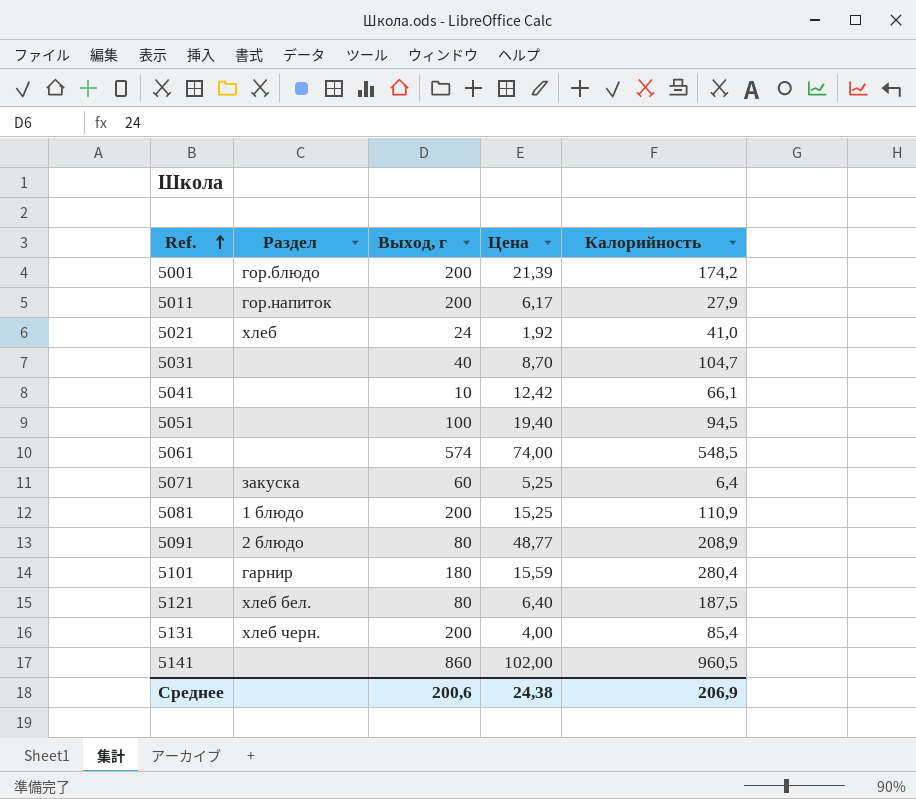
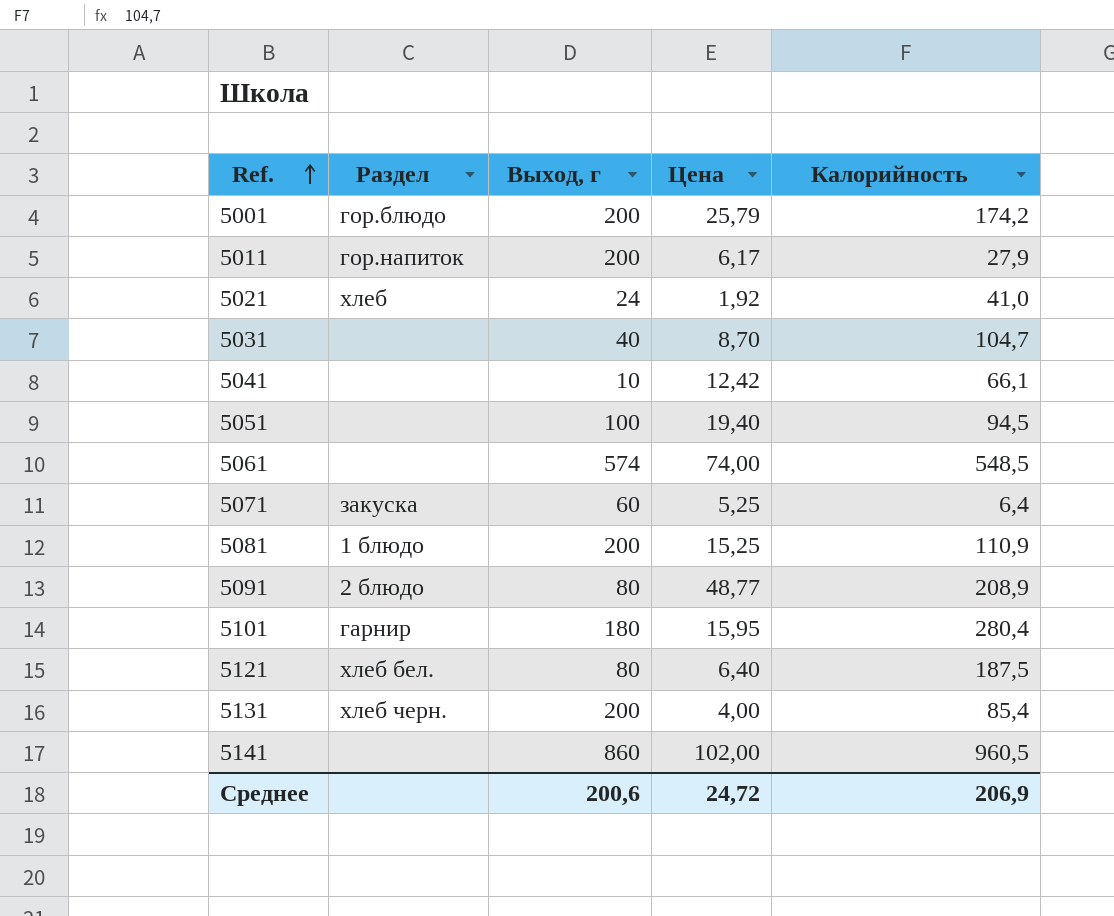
5001 | Цена: 21,39 -> 25,79
5101 | Цена: 15,59 -> 15,95
Среднее | Цена: 24,38 -> 24,72

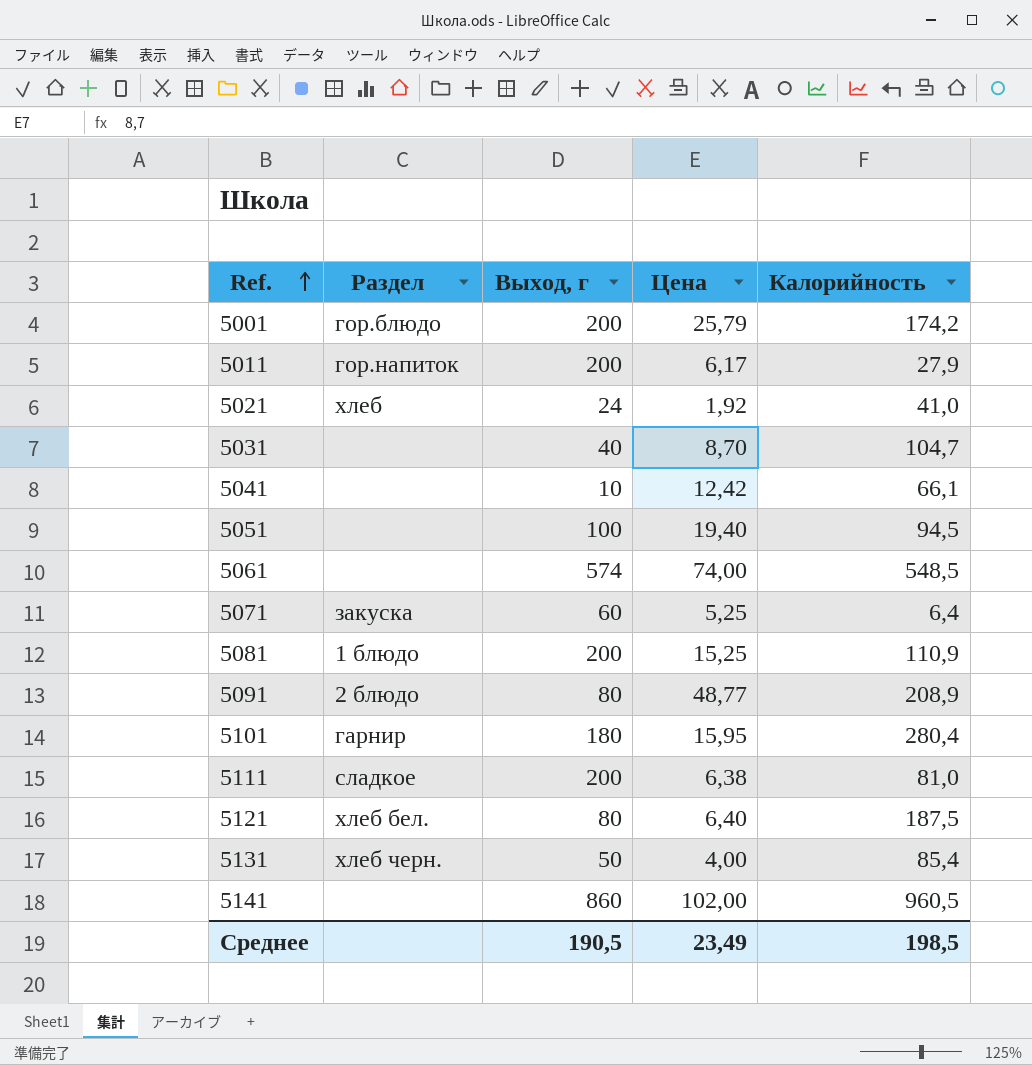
row 5111: none -> сладкое | 200 | 6,38 | 81,0
5131 | Выход, г: 200 -> 50
Среднее | Выход, г: 200,6 -> 190,5
Среднее | Цена: 24,72 -> 23,49
Среднее | Калорийность: 206,9 -> 198,5

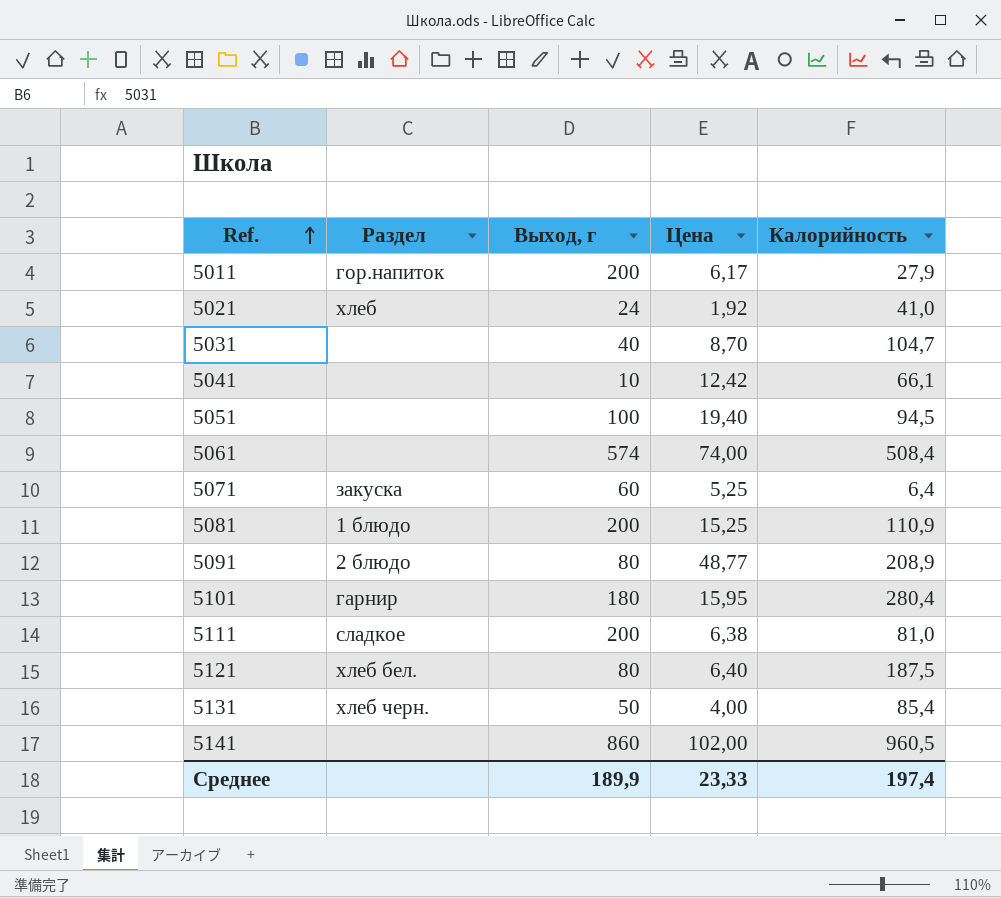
row 5001: гор.блюдо | 200 | 25,79 | 174,2 -> none
5061 | Калорийность: 548,5 -> 508,4
Среднее | Выход, г: 190,5 -> 189,9
Среднее | Цена: 23,49 -> 23,33
Среднее | Калорийность: 198,5 -> 197,4

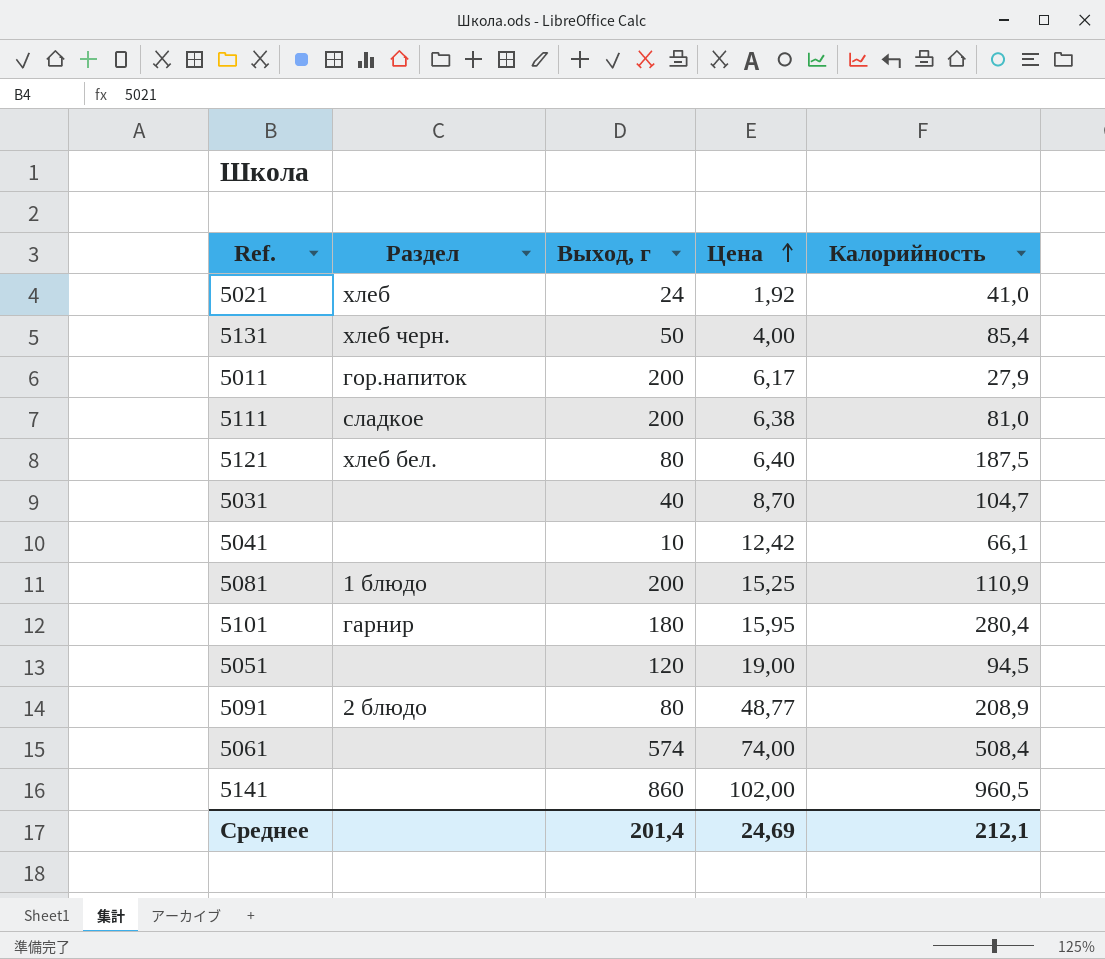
row order: Ref. ascending -> Цена ascending
row 5071: закуска | 60 | 5,25 | 6,4 -> none
5051 | Выход, г: 100 -> 120
5051 | Цена: 19,40 -> 19,00
Среднее | Выход, г: 189,9 -> 201,4
Среднее | Цена: 23,33 -> 24,69
Среднее | Калорийность: 197,4 -> 212,1

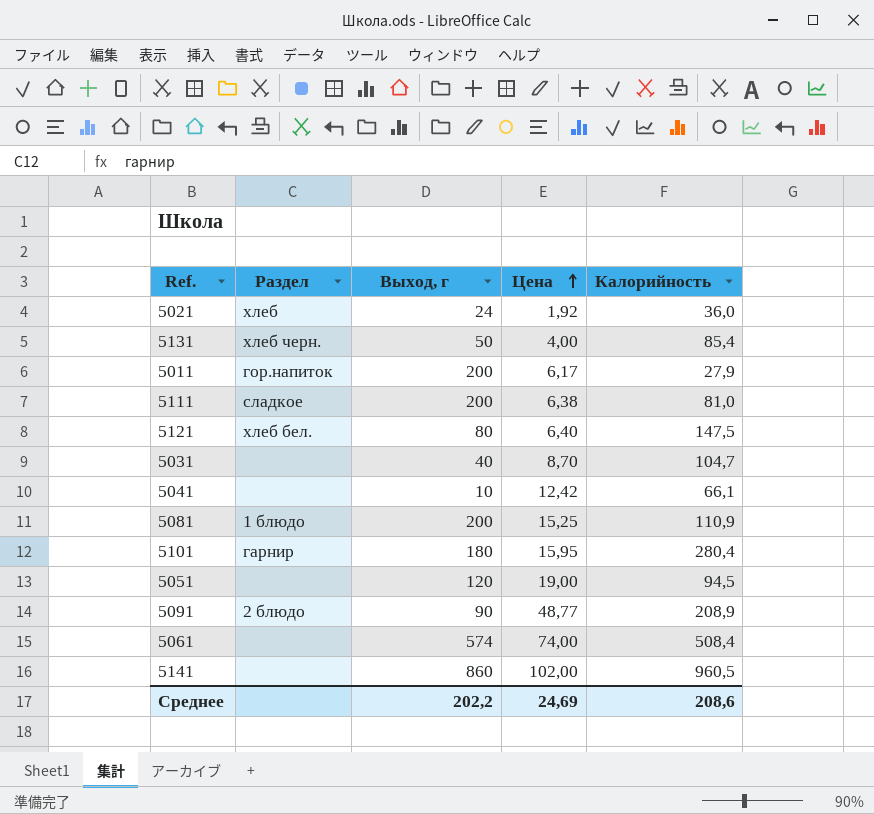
5021 | Калорийность: 41,0 -> 36,0
5121 | Калорийность: 187,5 -> 147,5
5091 | Выход, г: 80 -> 90
Среднее | Выход, г: 201,4 -> 202,2
Среднее | Калорийность: 212,1 -> 208,6

